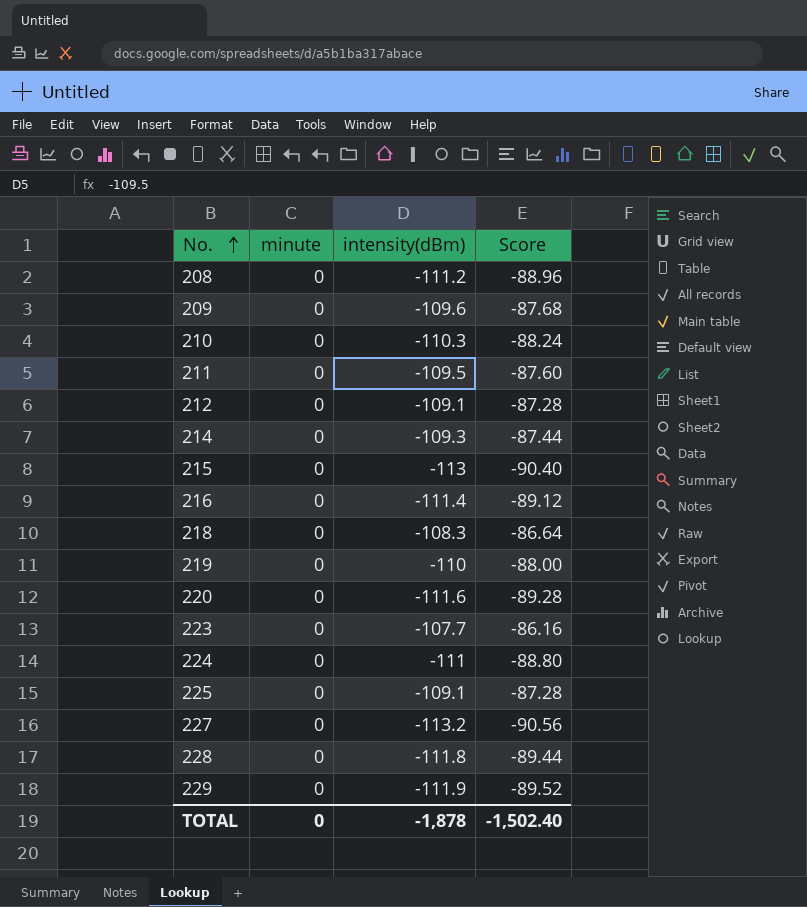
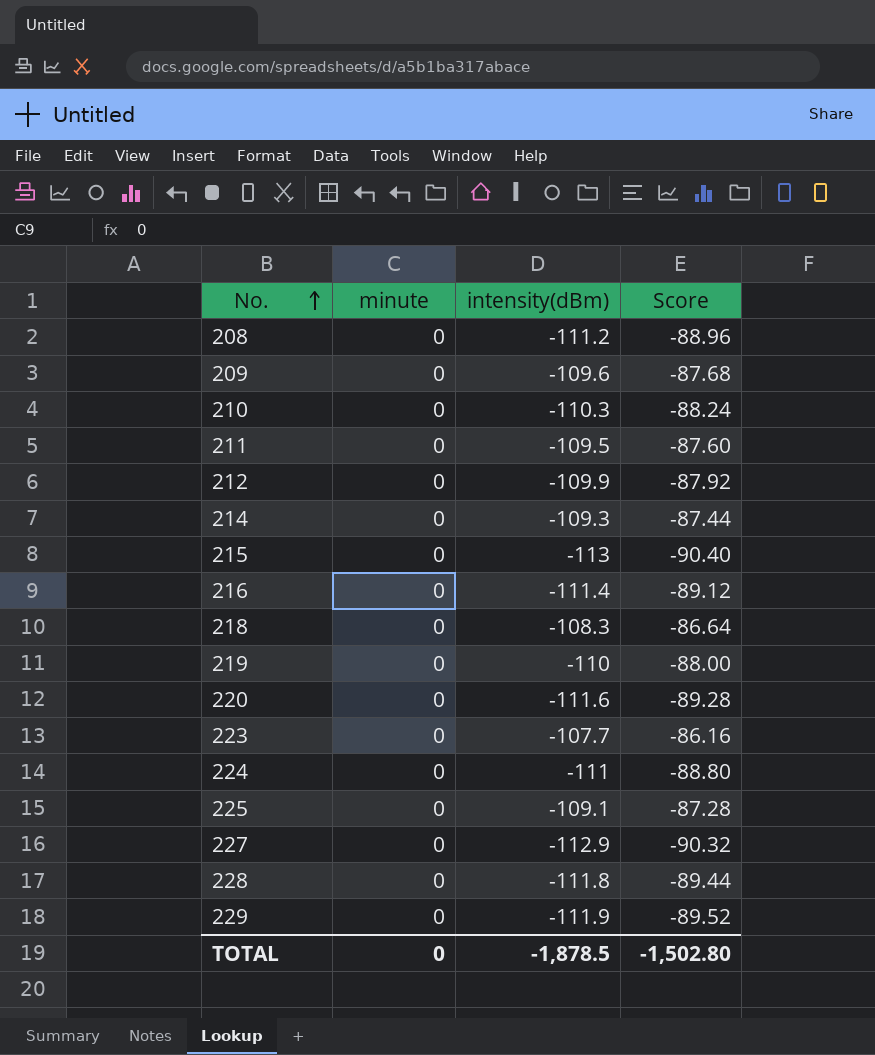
212 | intensity(dBm): -109.1 -> -109.9
212 | Score: -87.28 -> -87.92
227 | intensity(dBm): -113.2 -> -112.9
227 | Score: -90.56 -> -90.32
TOTAL | intensity(dBm): -1,878 -> -1,878.5
TOTAL | Score: -1,502.40 -> -1,502.80

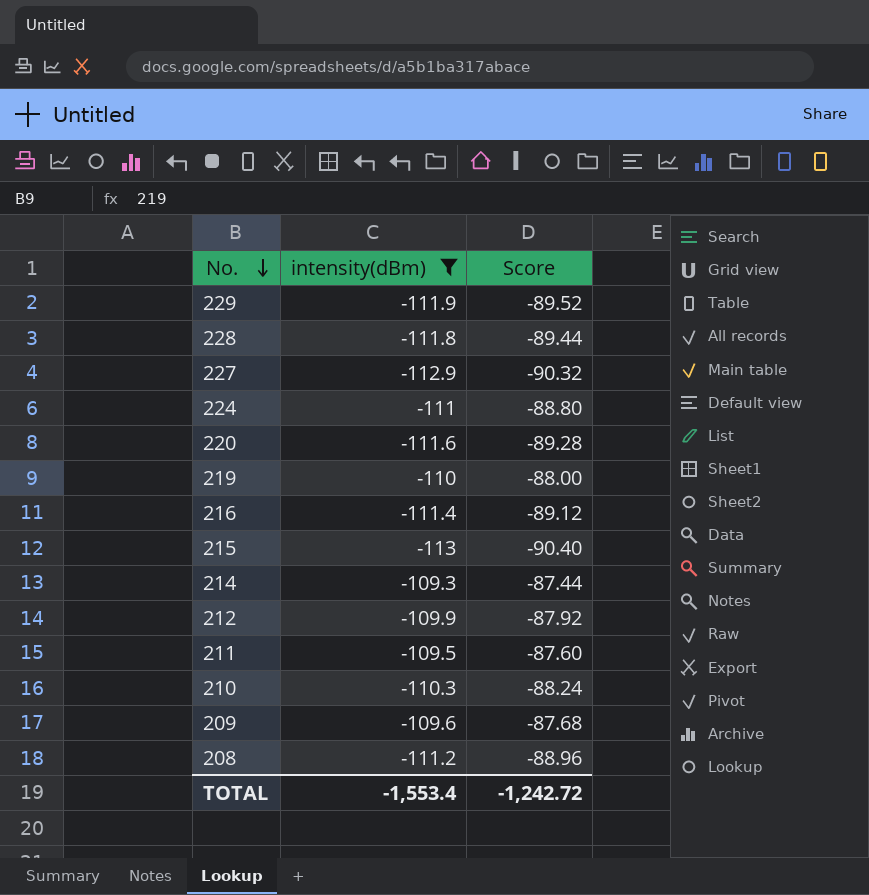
filter: none -> intensity(dBm) <= -109.3
row order: No. ascending -> No. descending
column minute | position: 2 -> none
TOTAL | intensity(dBm): -1,878.5 -> -1,553.4
TOTAL | Score: -1,502.80 -> -1,242.72

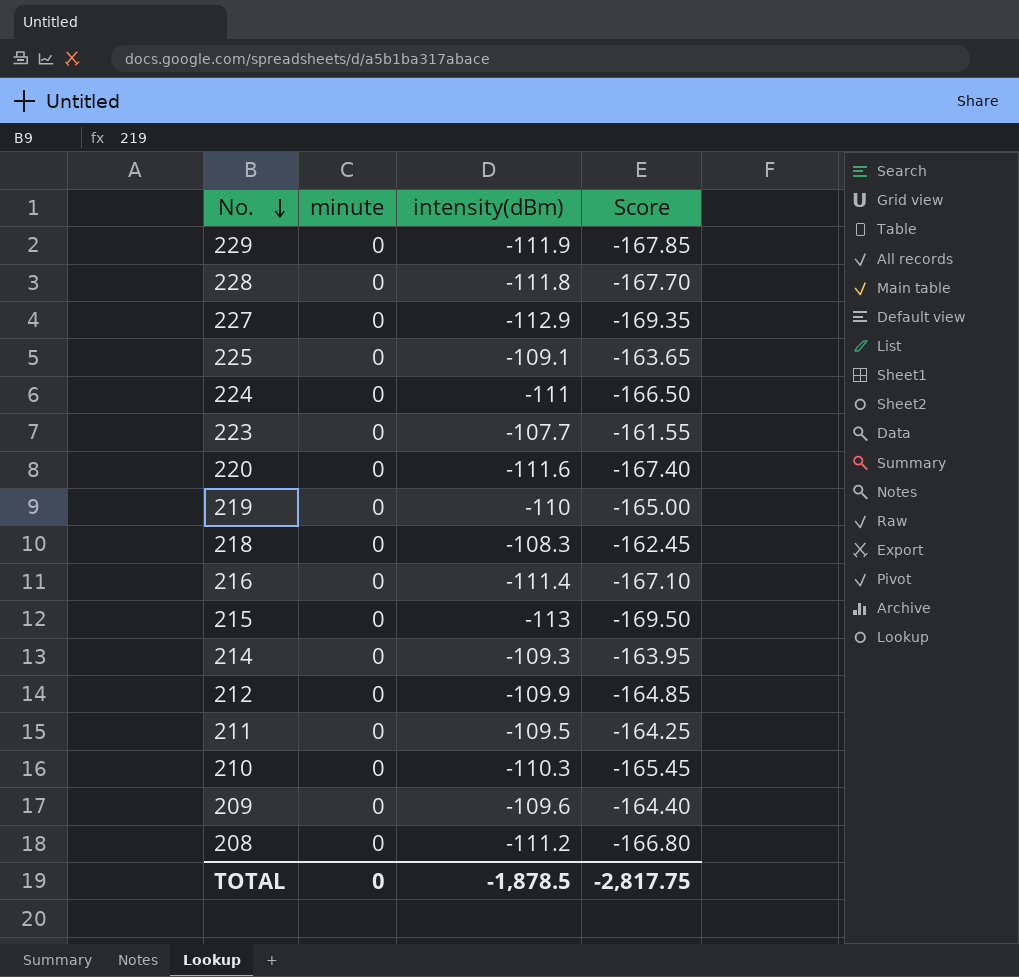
filter: intensity(dBm) <= -109.3 -> none
column minute | position: none -> 2
column Score | formula: [intensity(dBm)] * 0.8 -> [intensity(dBm)] * 1.5
TOTAL | intensity(dBm): -1,553.4 -> -1,878.5
TOTAL | Score: -1,242.72 -> -2,817.75

